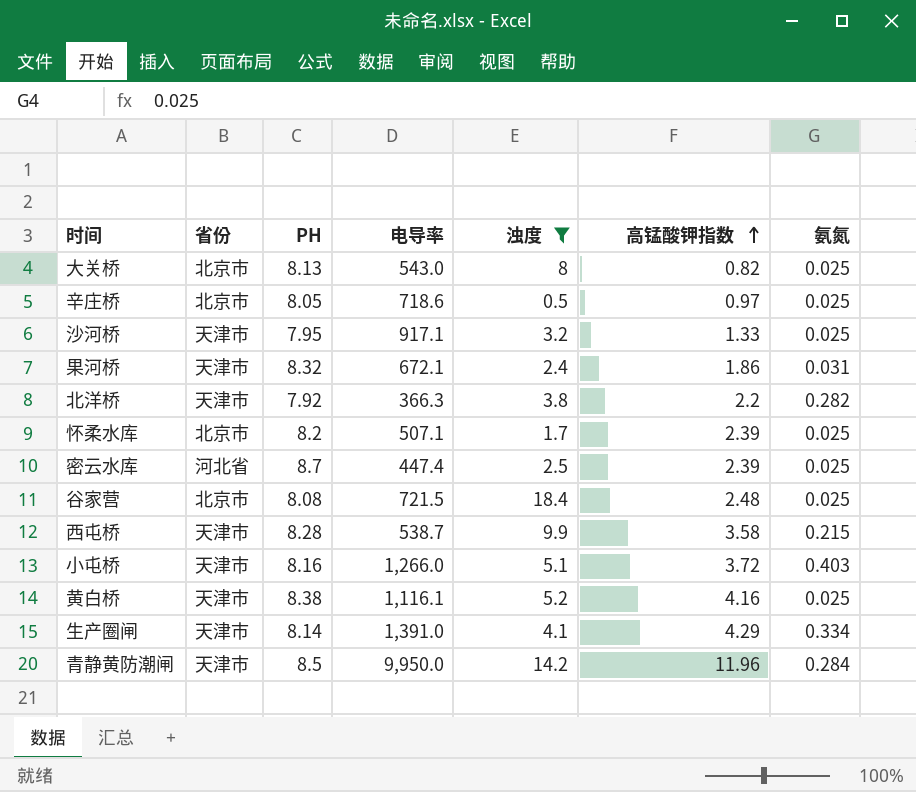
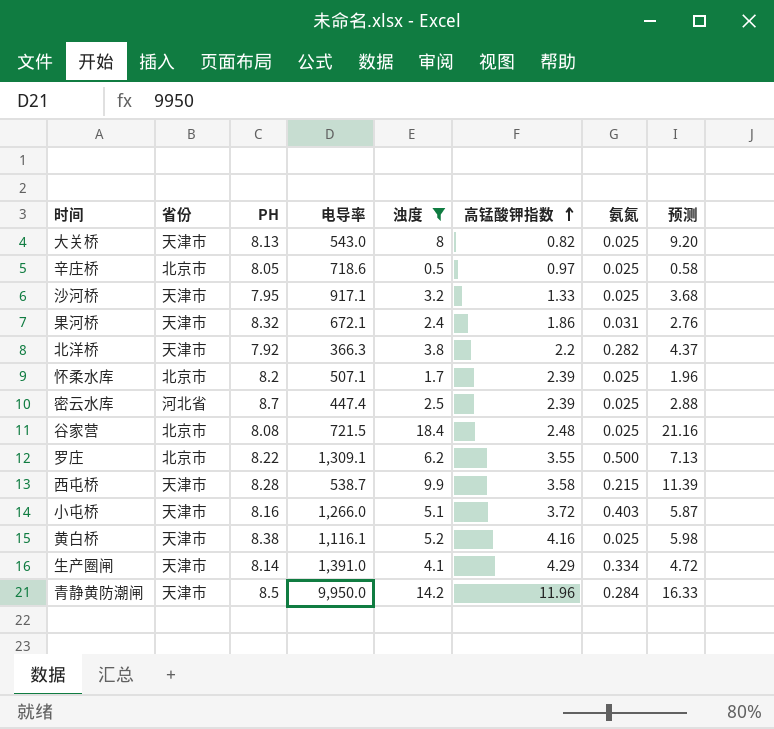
column 预测 | formula: none -> [浊度] * 1.15
大关桥 | 省份: 北京市 -> 天津市
row 罗庄: none -> 北京市 | 8.22 | 1,309.1 | 6.2 | 3.55 | 0.500 | 7.13

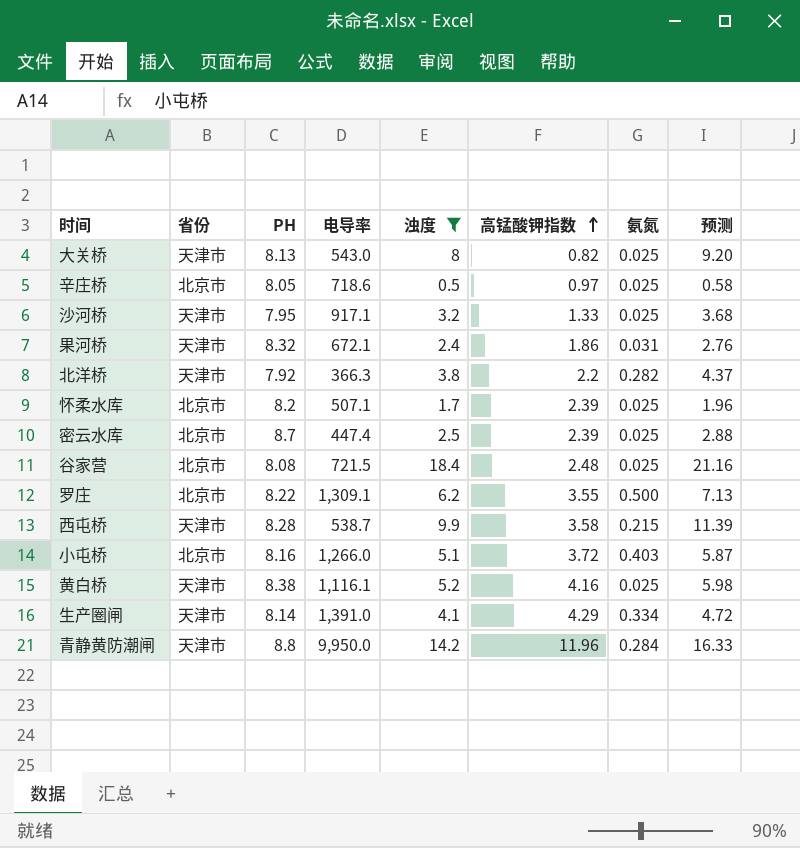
密云水库 | 省份: 河北省 -> 北京市
小屯桥 | 省份: 天津市 -> 北京市
青静黄防潮闸 | PH: 8.5 -> 8.8

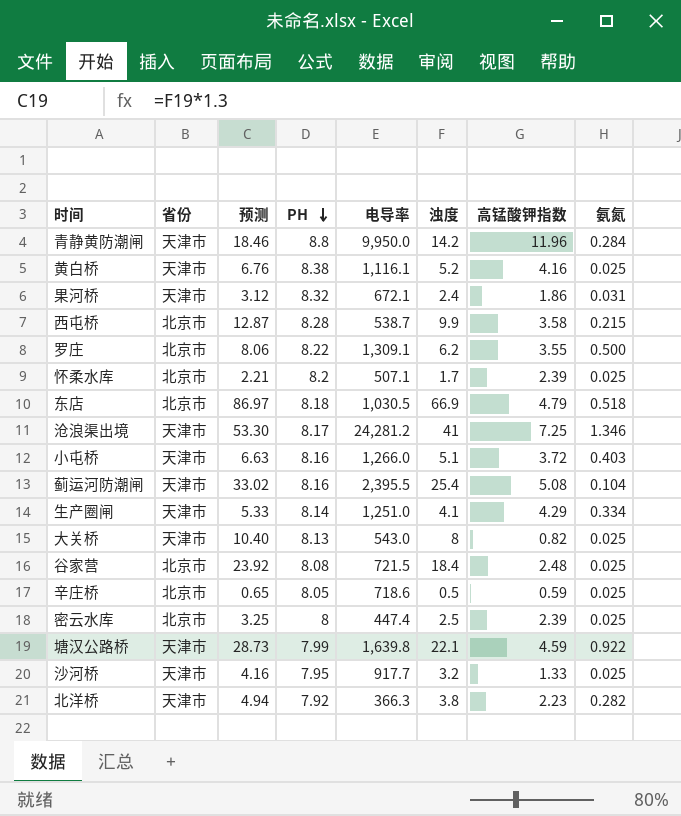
filter: 浊度 <= 18.4 -> none
row order: 高锰酸钾指数 ascending -> PH descending
column 预测 | formula: [浊度] * 1.15 -> [浊度] * 1.3
column 预测 | position: 8 -> 3
西屯桥 | 省份: 天津市 -> 北京市
小屯桥 | 省份: 北京市 -> 天津市
生产圈闸 | 电导率: 1,391.0 -> 1,251.0
辛庄桥 | 高锰酸钾指数: 0.97 -> 0.59
密云水库 | PH: 8.7 -> 8
沙河桥 | 电导率: 917.1 -> 917.7
北洋桥 | 高锰酸钾指数: 2.2 -> 2.23

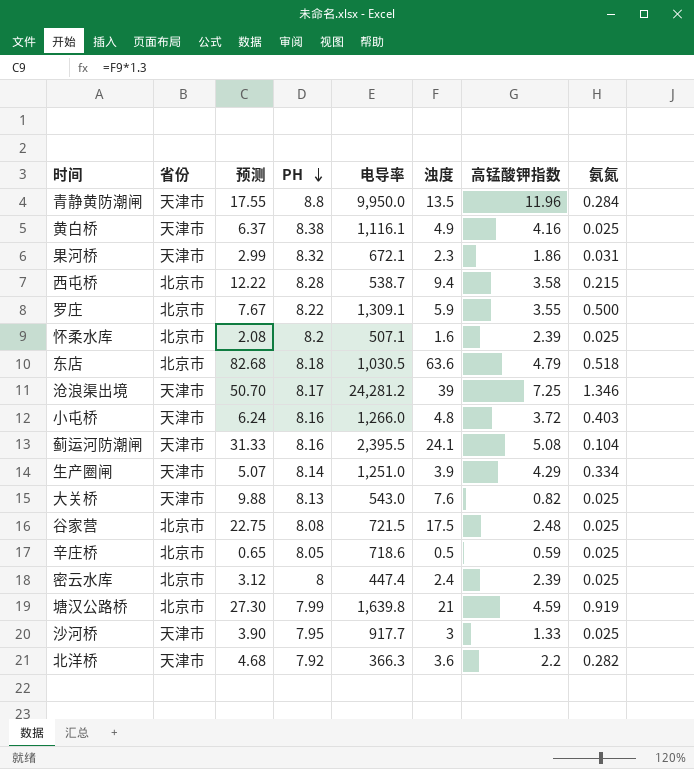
青静黄防潮闸 | 预测: 18.46 -> 17.55
青静黄防潮闸 | 浊度: 14.2 -> 13.5
黄白桥 | 预测: 6.76 -> 6.37
黄白桥 | 浊度: 5.2 -> 4.9
果河桥 | 预测: 3.12 -> 2.99
果河桥 | 浊度: 2.4 -> 2.3
西屯桥 | 预测: 12.87 -> 12.22
西屯桥 | 浊度: 9.9 -> 9.4
罗庄 | 预测: 8.06 -> 7.67
罗庄 | 浊度: 6.2 -> 5.9
怀柔水库 | 预测: 2.21 -> 2.08
怀柔水库 | 浊度: 1.7 -> 1.6
东店 | 预测: 86.97 -> 82.68
东店 | 浊度: 66.9 -> 63.6
沧浪渠出境 | 预测: 53.30 -> 50.70
沧浪渠出境 | 浊度: 41 -> 39
小屯桥 | 预测: 6.63 -> 6.24
小屯桥 | 浊度: 5.1 -> 4.8
蓟运河防潮闸 | 预测: 33.02 -> 31.33
蓟运河防潮闸 | 浊度: 25.4 -> 24.1
生产圈闸 | 预测: 5.33 -> 5.07
生产圈闸 | 浊度: 4.1 -> 3.9
大关桥 | 预测: 10.40 -> 9.88
大关桥 | 浊度: 8 -> 7.6
谷家营 | 预测: 23.92 -> 22.75
谷家营 | 浊度: 18.4 -> 17.5
密云水库 | 预测: 3.25 -> 3.12
密云水库 | 浊度: 2.5 -> 2.4
塘汉公路桥 | 省份: 天津市 -> 北京市
塘汉公路桥 | 预测: 28.73 -> 27.30
塘汉公路桥 | 浊度: 22.1 -> 21
塘汉公路桥 | 氨氮: 0.922 -> 0.919
沙河桥 | 预测: 4.16 -> 3.90
沙河桥 | 浊度: 3.2 -> 3
北洋桥 | 预测: 4.94 -> 4.68
北洋桥 | 浊度: 3.8 -> 3.6
北洋桥 | 高锰酸钾指数: 2.23 -> 2.2

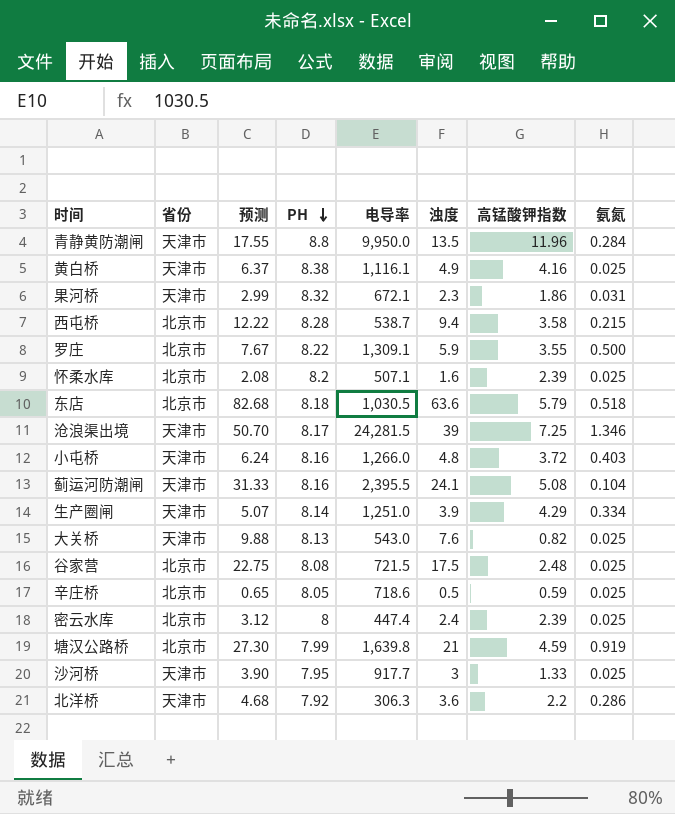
东店 | 高锰酸钾指数: 4.79 -> 5.79
沧浪渠出境 | 电导率: 24,281.2 -> 24,281.5
北洋桥 | 电导率: 366.3 -> 306.3
北洋桥 | 氨氮: 0.282 -> 0.286

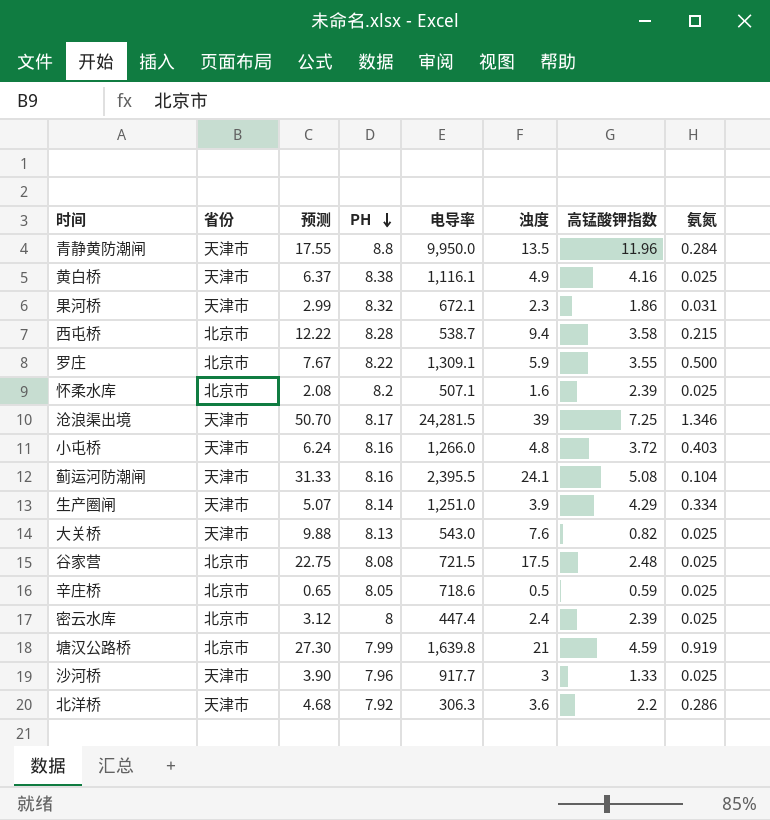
row 东店: 北京市 | 82.68 | 8.18 | 1,030.5 | 63.6 | 5.79 | 0.518 -> none
沙河桥 | PH: 7.95 -> 7.96

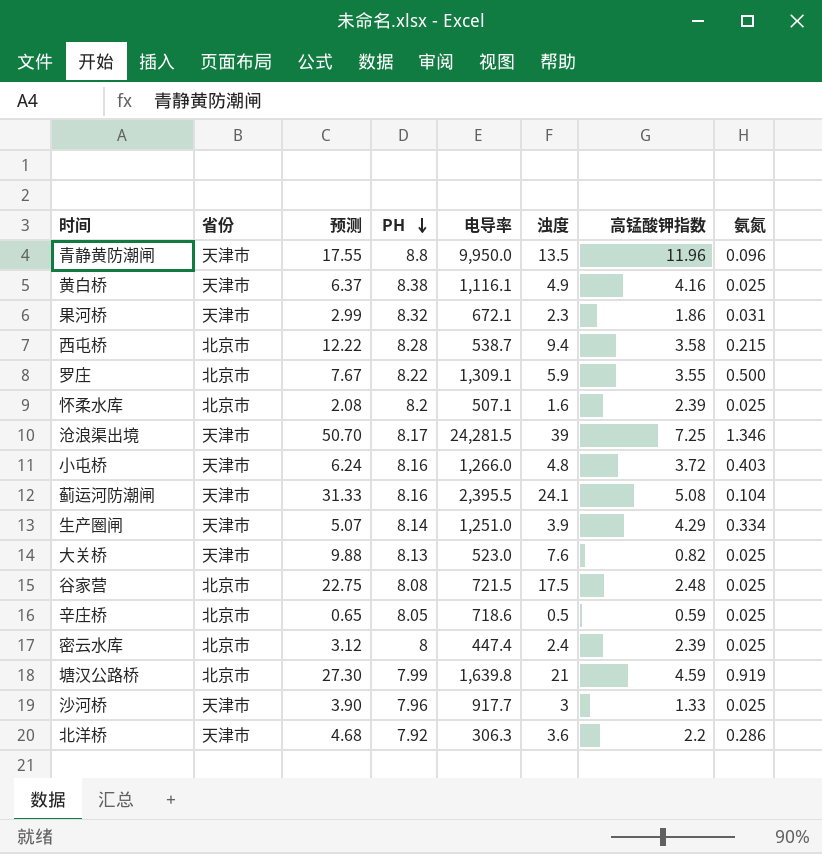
青静黄防潮闸 | 氨氮: 0.284 -> 0.096
大关桥 | 电导率: 543.0 -> 523.0

